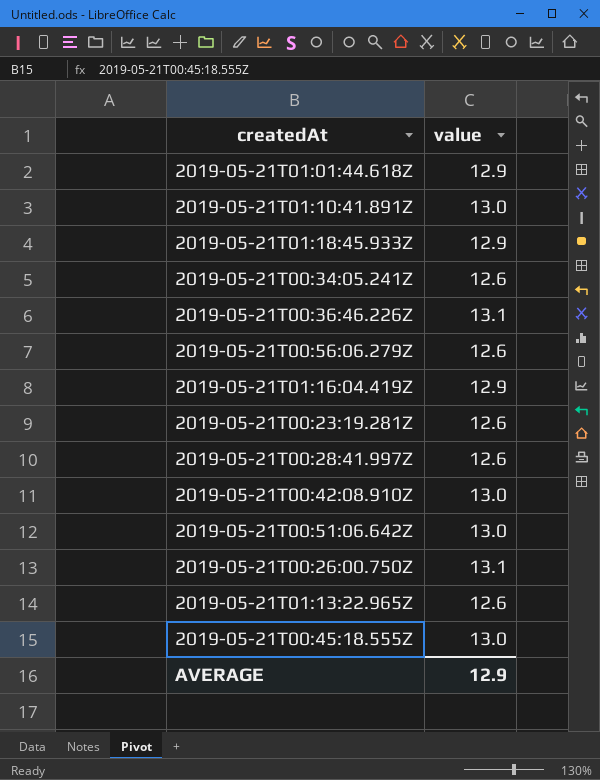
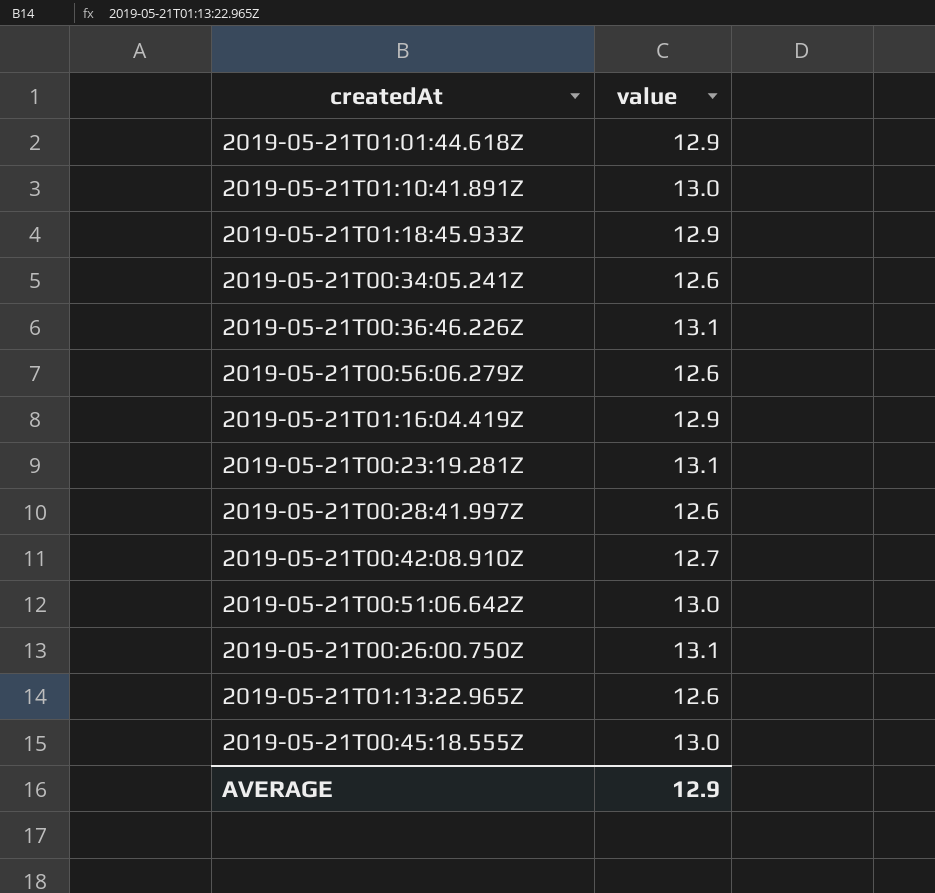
2019-05-21T00:23:19.281Z | value: 12.6 -> 13.1
2019-05-21T00:42:08.910Z | value: 13.0 -> 12.7

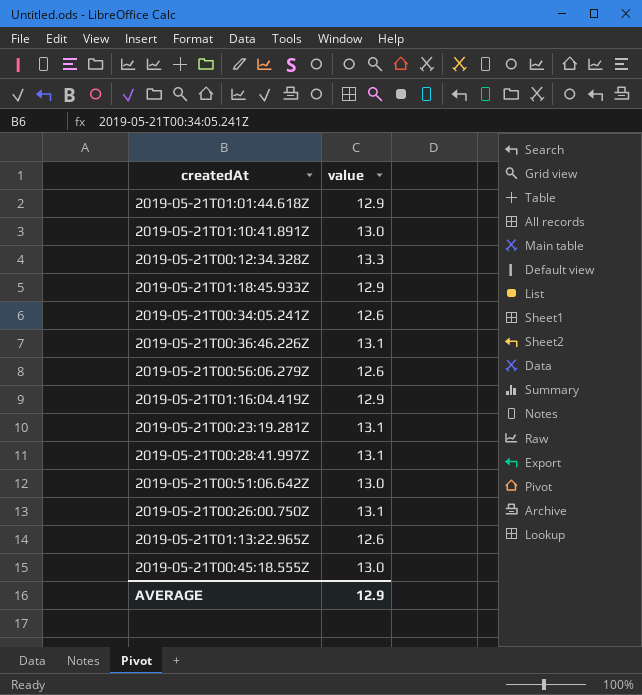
row 2019-05-21T00:42:08.910Z: 12.7 -> none
row 2019-05-21T00:12:34.328Z: none -> 13.3
2019-05-21T00:28:41.997Z | value: 12.6 -> 13.1

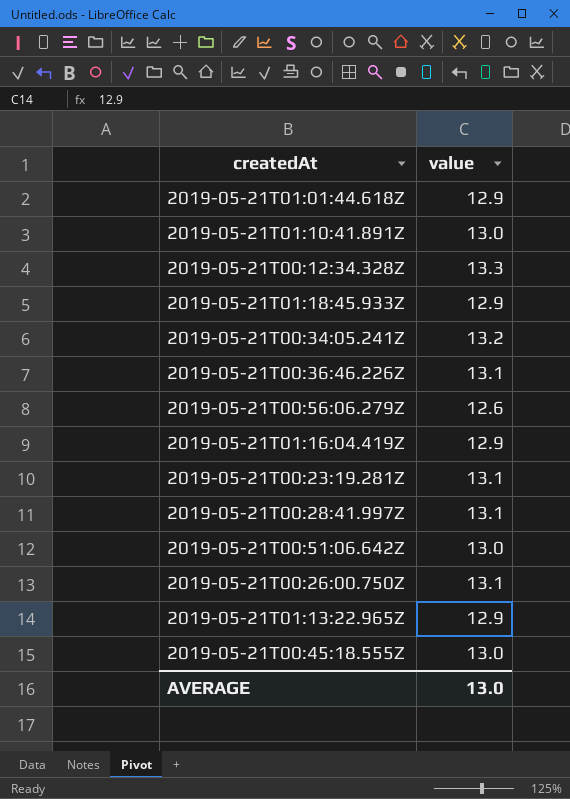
2019-05-21T00:34:05.241Z | value: 12.6 -> 13.2
2019-05-21T01:13:22.965Z | value: 12.6 -> 12.9
AVERAGE | value: 12.9 -> 13.0

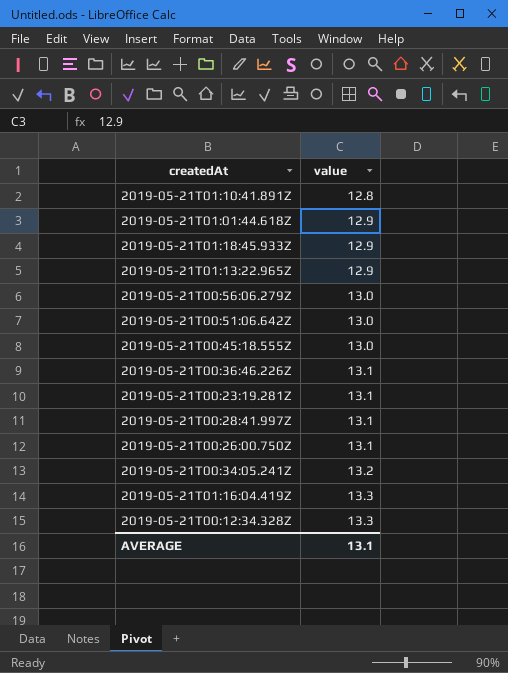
row order: none -> value ascending
2019-05-21T01:10:41.891Z | value: 13.0 -> 12.8
2019-05-21T00:56:06.279Z | value: 12.6 -> 13.0
2019-05-21T01:16:04.419Z | value: 12.9 -> 13.3
AVERAGE | value: 13.0 -> 13.1

